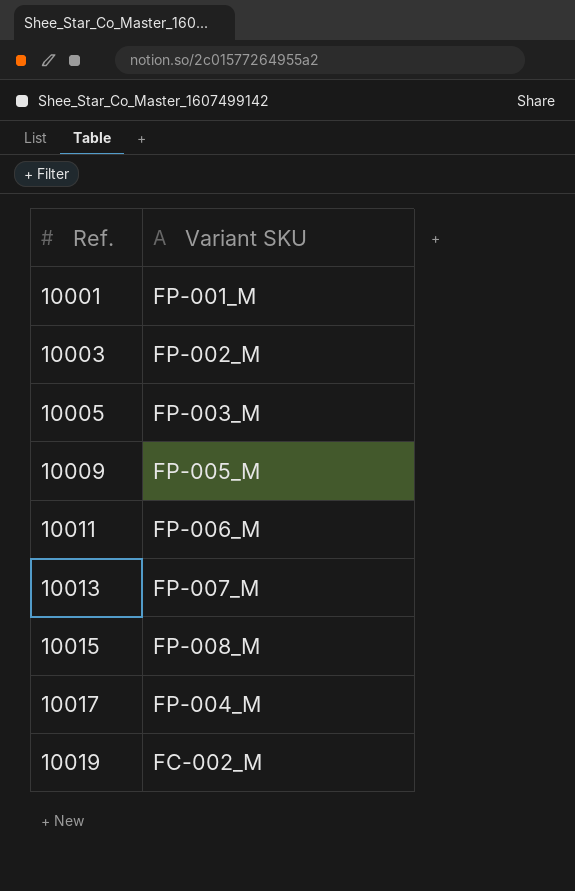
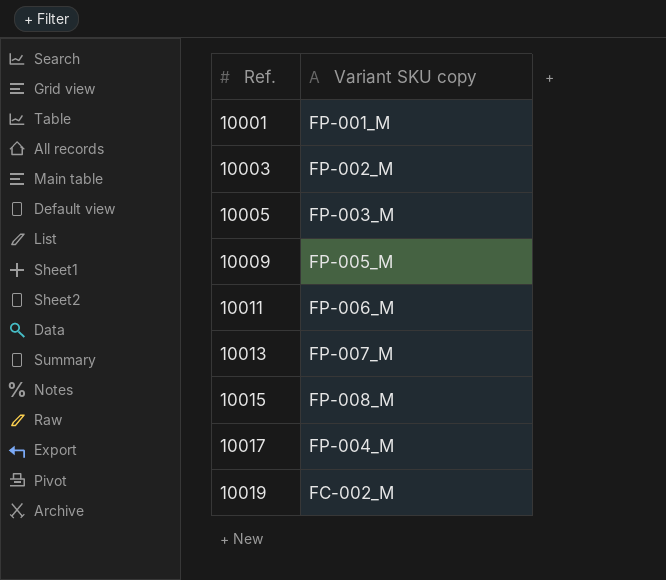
column name: Variant SKU -> Variant SKU copy

